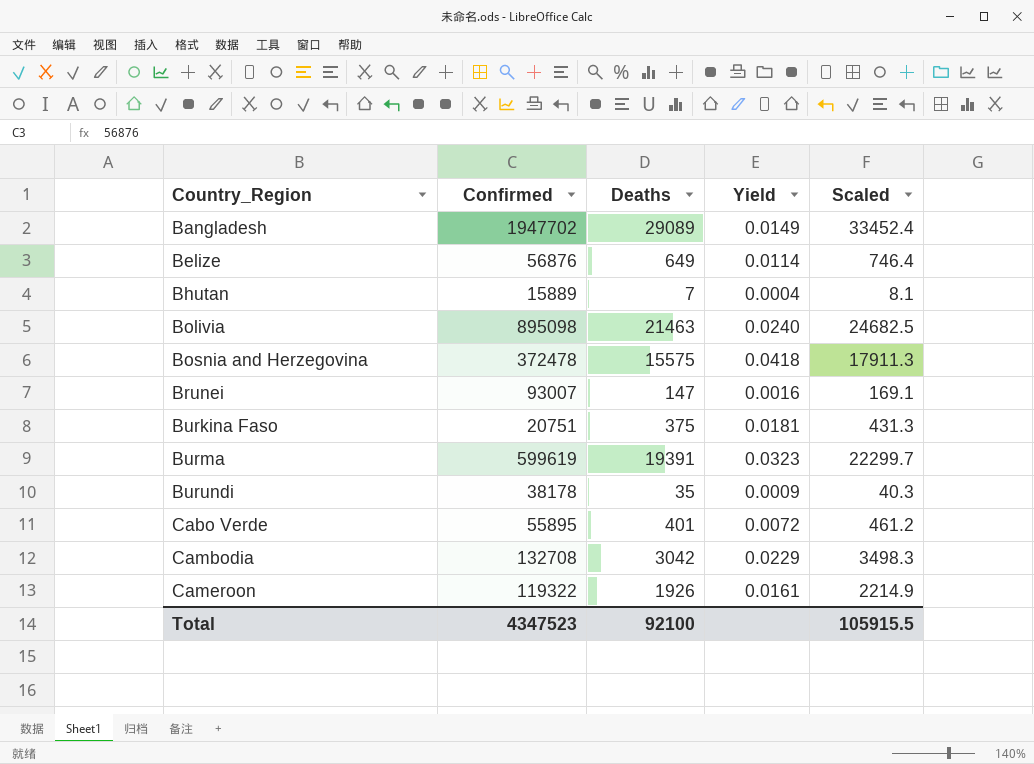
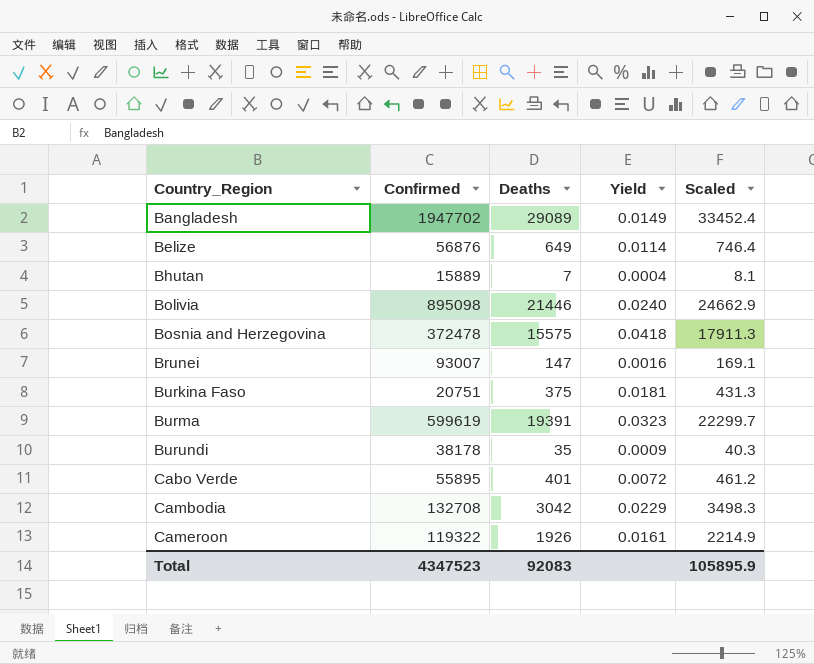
Bolivia | Deaths: 21463 -> 21446
Bolivia | Scaled: 24682.5 -> 24662.9
Total | Deaths: 92100 -> 92083
Total | Scaled: 105915.5 -> 105895.9

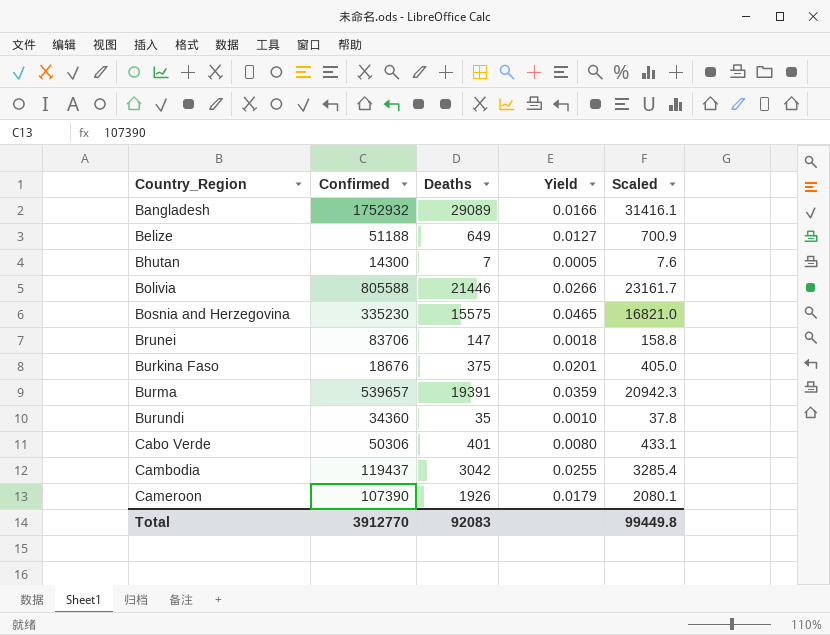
column Scaled | formula: [Deaths] * 1.15 -> [Deaths] * 1.08
Bangladesh | Confirmed: 1947702 -> 1752932
Bangladesh | Yield: 0.0149 -> 0.0166
Belize | Confirmed: 56876 -> 51188
Belize | Yield: 0.0114 -> 0.0127
Bhutan | Confirmed: 15889 -> 14300
Bhutan | Yield: 0.0004 -> 0.0005
Bolivia | Confirmed: 895098 -> 805588
Bolivia | Yield: 0.0240 -> 0.0266
Bosnia and Herzegovina | Confirmed: 372478 -> 335230
Bosnia and Herzegovina | Yield: 0.0418 -> 0.0465
Brunei | Confirmed: 93007 -> 83706
Brunei | Yield: 0.0016 -> 0.0018
Burkina Faso | Confirmed: 20751 -> 18676
Burkina Faso | Yield: 0.0181 -> 0.0201
Burma | Confirmed: 599619 -> 539657
Burma | Yield: 0.0323 -> 0.0359
Burundi | Confirmed: 38178 -> 34360
Burundi | Yield: 0.0009 -> 0.0010
Cabo Verde | Confirmed: 55895 -> 50306
Cabo Verde | Yield: 0.0072 -> 0.0080
Cambodia | Confirmed: 132708 -> 119437
Cambodia | Yield: 0.0229 -> 0.0255
Cameroon | Confirmed: 119322 -> 107390
Cameroon | Yield: 0.0161 -> 0.0179
Total | Confirmed: 4347523 -> 3912770
Total | Scaled: 105895.9 -> 99449.8

